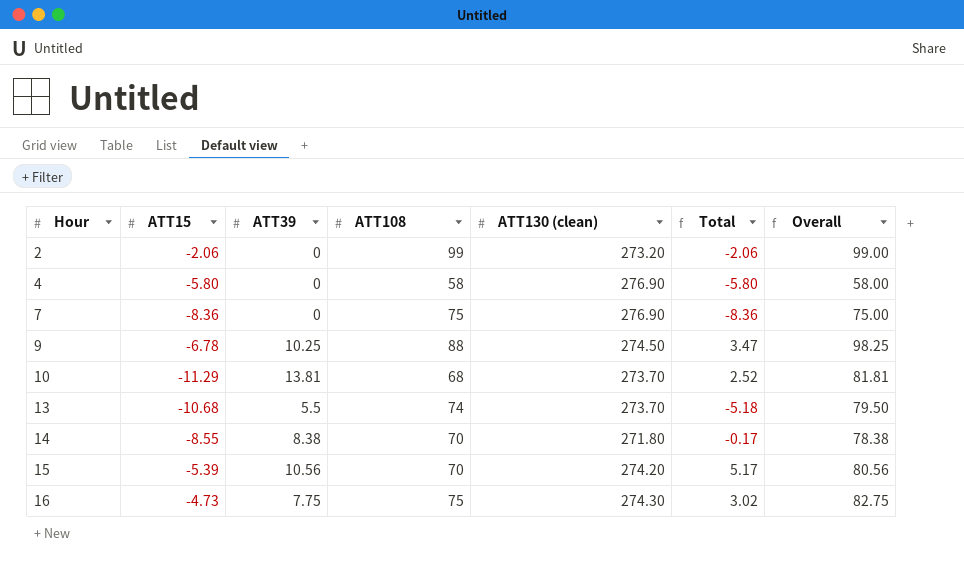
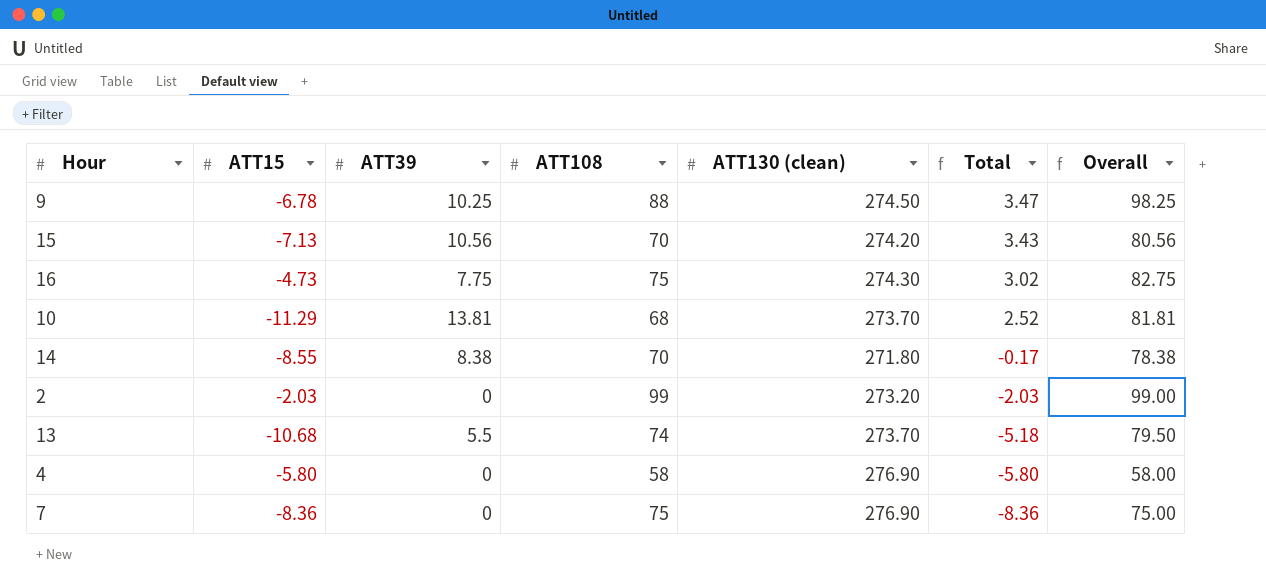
row order: Hour ascending -> Total descending
15 | ATT15: -5.39 -> -7.13
15 | Total: 5.17 -> 3.43
2 | ATT15: -2.06 -> -2.03
2 | Total: -2.06 -> -2.03

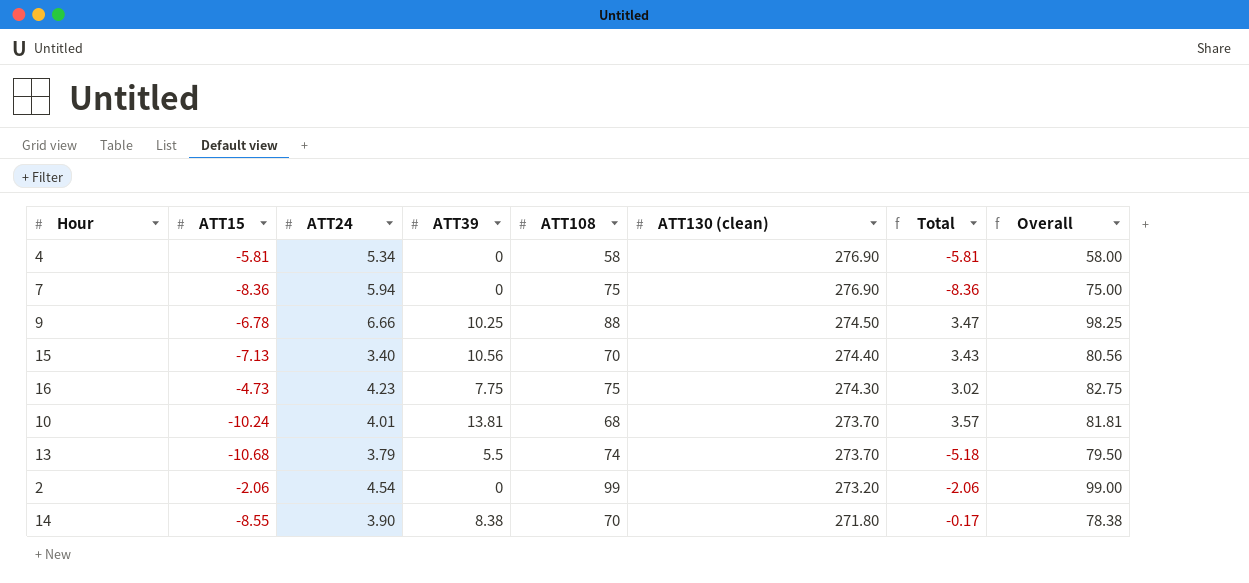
row order: Total descending -> ATT130 (clean) descending
column ATT24 | position: none -> 3
4 | ATT15: -5.80 -> -5.81
4 | Total: -5.80 -> -5.81
15 | ATT130 (clean): 274.20 -> 274.40
10 | ATT15: -11.29 -> -10.24
10 | Total: 2.52 -> 3.57
2 | ATT15: -2.03 -> -2.06
2 | Total: -2.03 -> -2.06

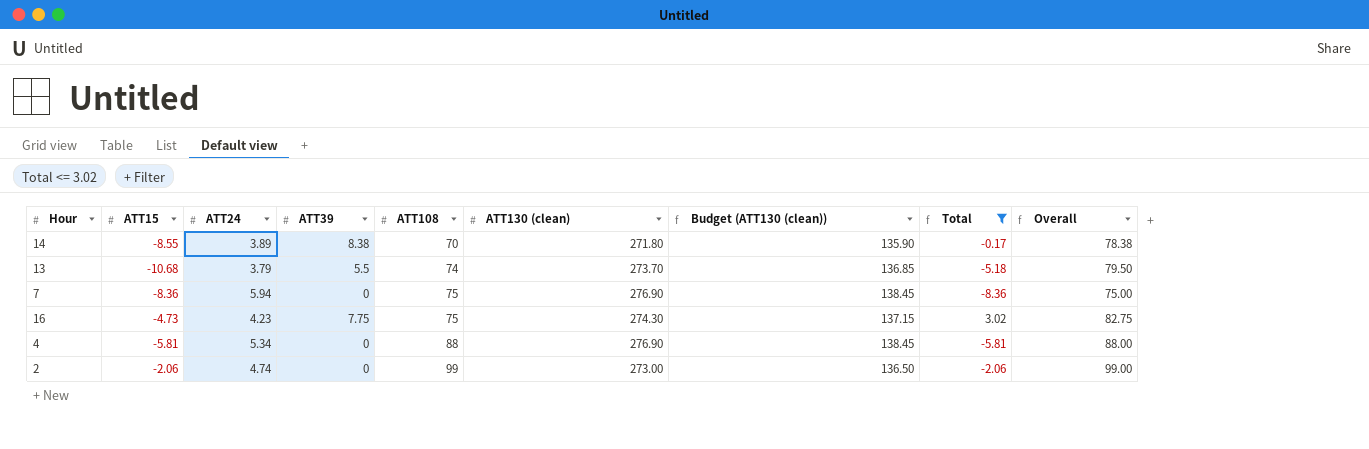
filter: none -> Total <= 3.02
row order: ATT130 (clean) descending -> ATT108 ascending
column Budget (ATT130 (clean)) | formula: none -> [ATT130 (clean)] * 0.5
14 | ATT24: 3.90 -> 3.89
4 | ATT108: 58 -> 88
4 | Overall: 58.00 -> 88.00
2 | ATT24: 4.54 -> 4.74
2 | ATT130 (clean): 273.20 -> 273.00

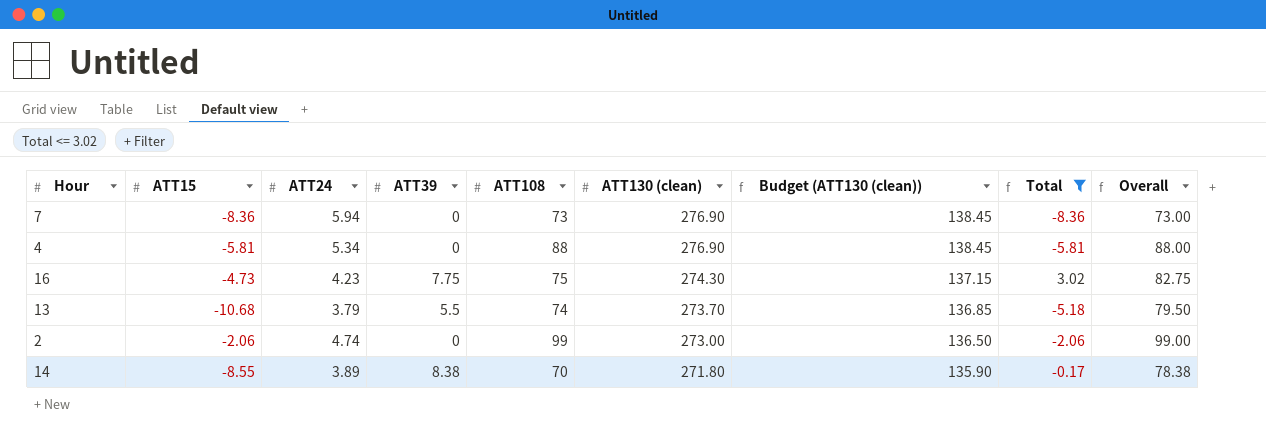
row order: ATT108 ascending -> ATT130 (clean) descending
7 | ATT108: 75 -> 73
7 | Overall: 75.00 -> 73.00

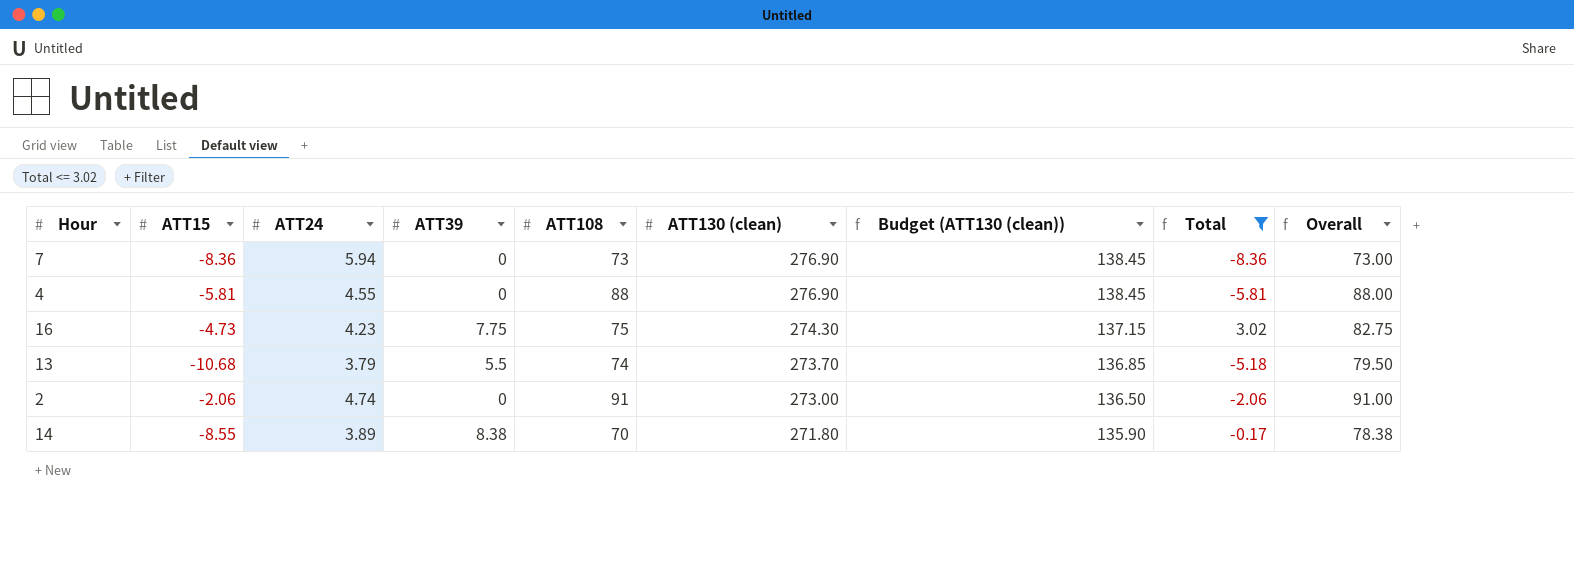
4 | ATT24: 5.34 -> 4.55
2 | ATT108: 99 -> 91
2 | Overall: 99.00 -> 91.00

